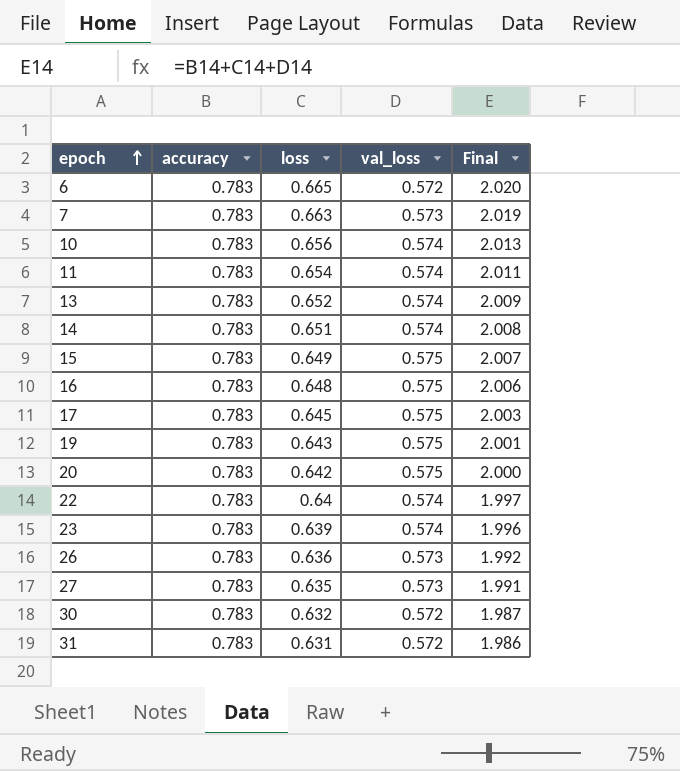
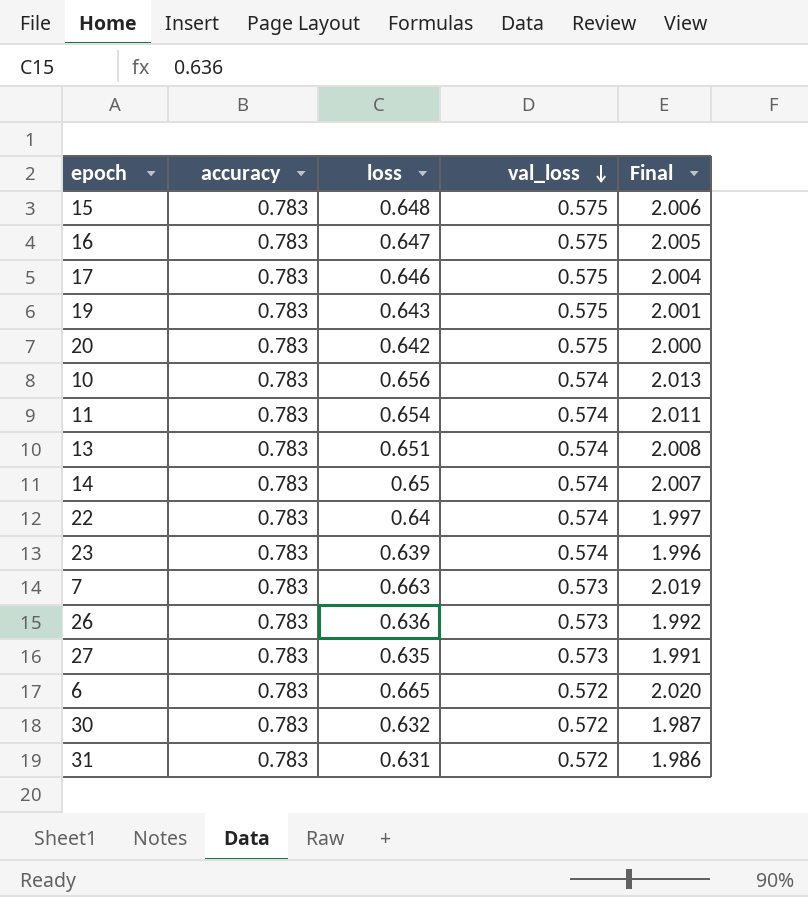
row order: epoch ascending -> val_loss descending
15 | loss: 0.649 -> 0.648
15 | Final: 2.007 -> 2.006
16 | loss: 0.648 -> 0.647
16 | Final: 2.006 -> 2.005
17 | loss: 0.645 -> 0.646
17 | Final: 2.003 -> 2.004
13 | loss: 0.652 -> 0.651
13 | Final: 2.009 -> 2.008
14 | loss: 0.651 -> 0.65
14 | Final: 2.008 -> 2.007

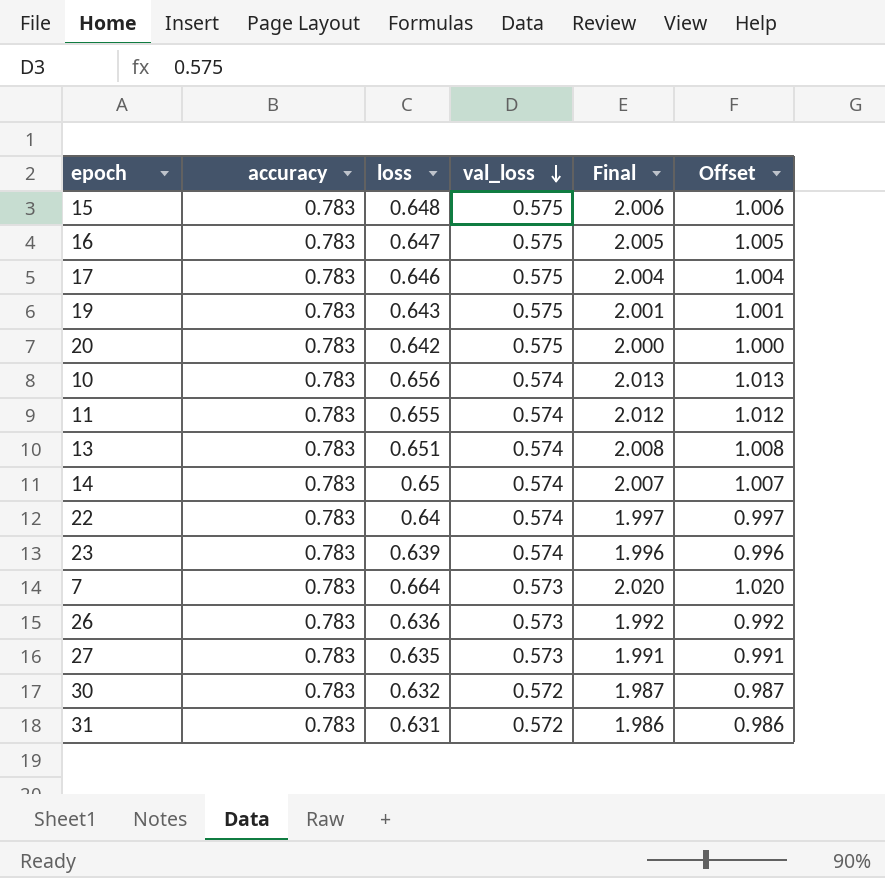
column Offset | formula: none -> [Final] - 1
row 6: 0.783 | 0.665 | 0.572 | 2.020 -> none
11 | loss: 0.654 -> 0.655
11 | Final: 2.011 -> 2.012
7 | loss: 0.663 -> 0.664
7 | Final: 2.019 -> 2.020

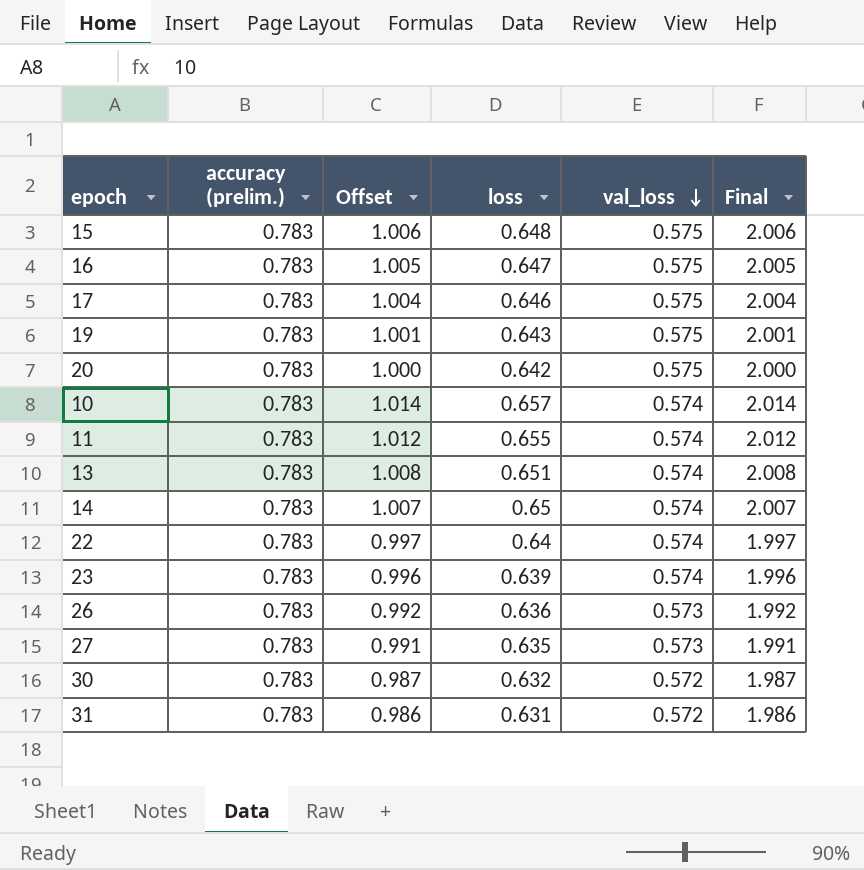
column name: accuracy -> accuracy (prelim.)
column Offset | position: 6 -> 3
row 7: 0.783 | 0.664 | 0.573 | 2.020 | 1.020 -> none
10 | Offset: 1.013 -> 1.014
10 | loss: 0.656 -> 0.657
10 | Final: 2.013 -> 2.014

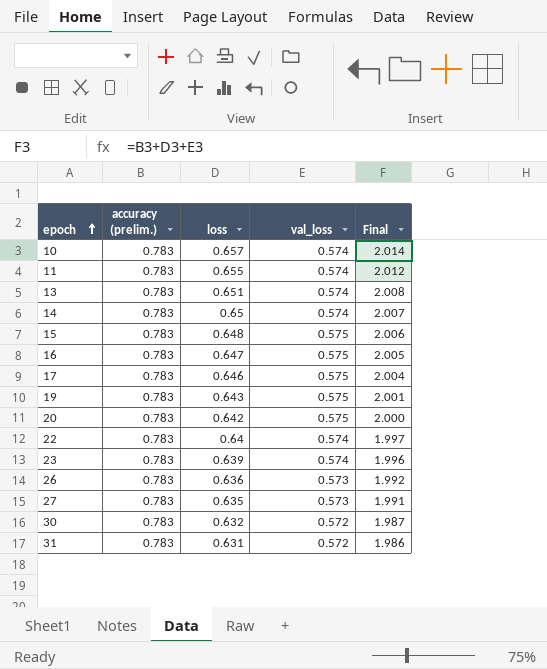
row order: val_loss descending -> epoch ascending
column Offset | formula: [Final] - 1 -> none

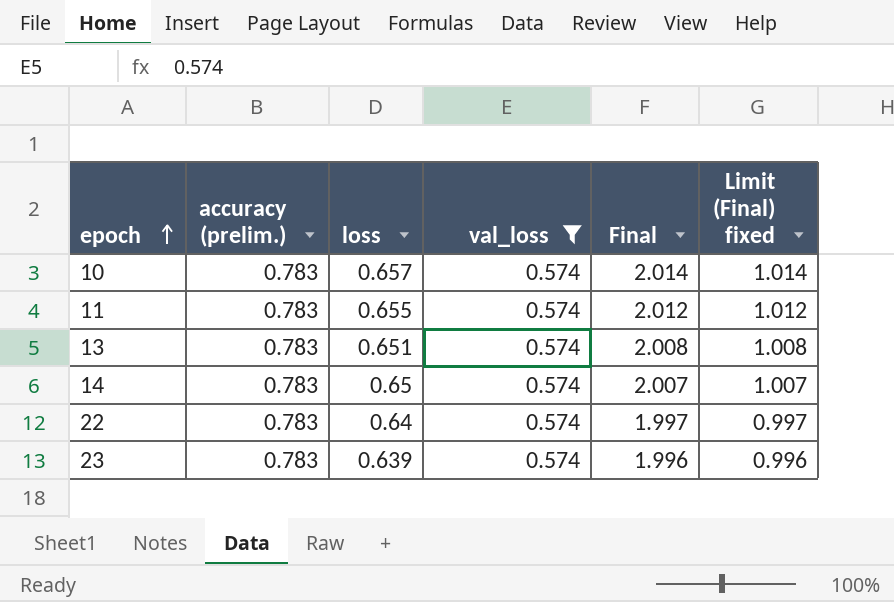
filter: none -> val_loss = 0.574
column Limit (Final) fixed | formula: none -> [Final] - 1

